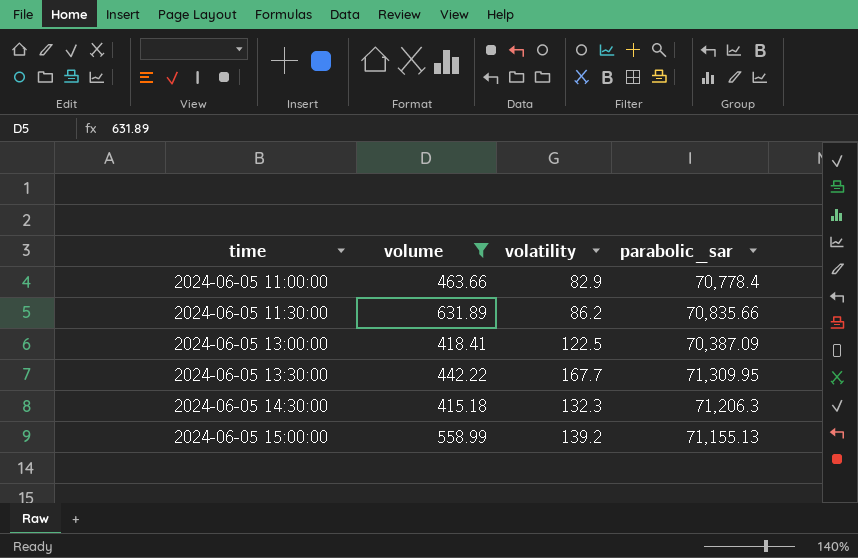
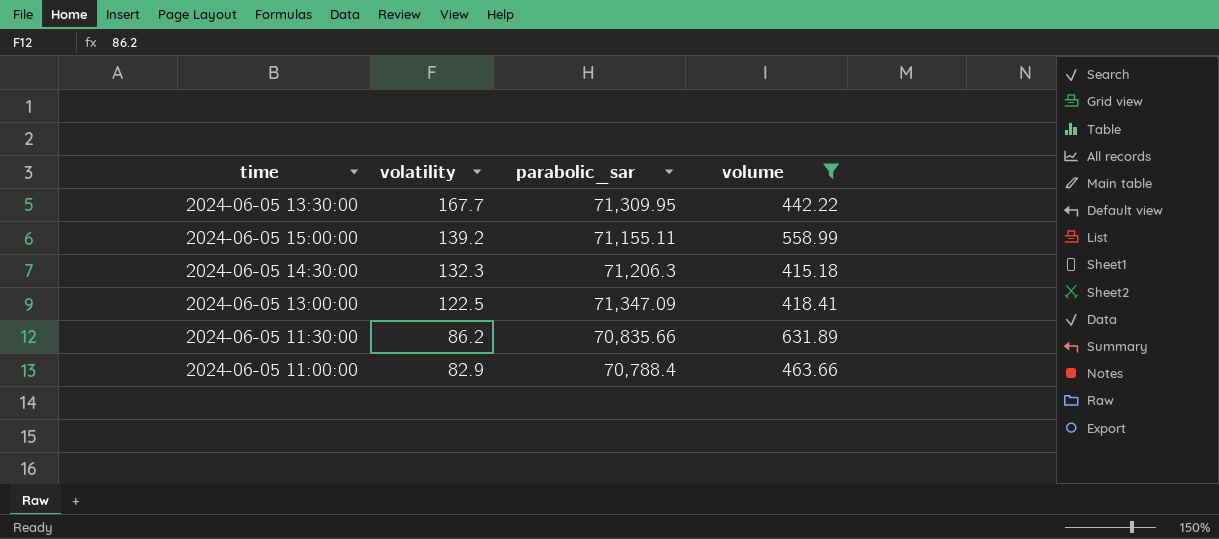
row order: time ascending -> volatility descending
column volume | position: 2 -> 4
2024-06-05 15:00:00 | parabolic_sar: 71,155.13 -> 71,155.11
2024-06-05 13:00:00 | parabolic_sar: 70,387.09 -> 71,347.09
2024-06-05 11:00:00 | parabolic_sar: 70,778.4 -> 70,788.4

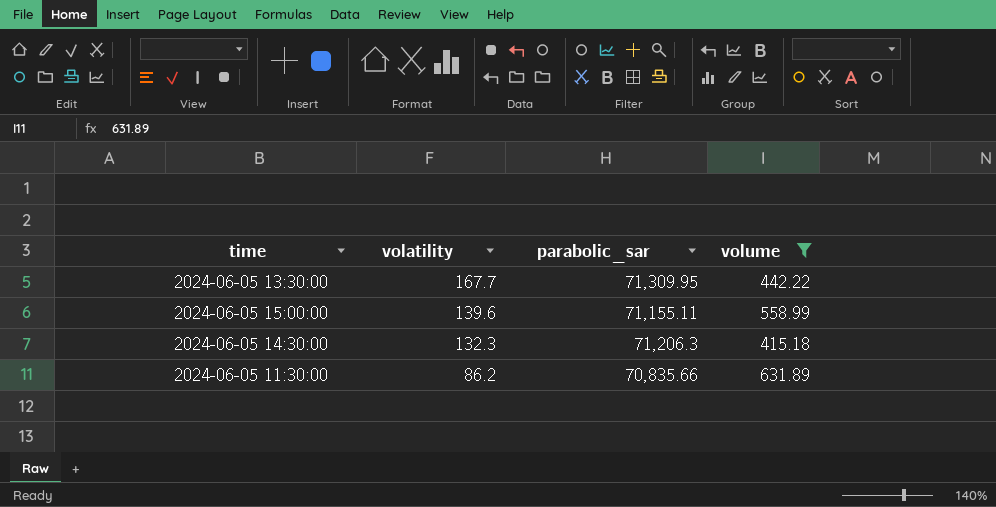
row 2024-06-05 13:00:00: 122.5 | 71,347.09 | 418.41 -> none
row 2024-06-05 11:00:00: 82.9 | 70,788.4 | 463.66 -> none
2024-06-05 15:00:00 | volatility: 139.2 -> 139.6

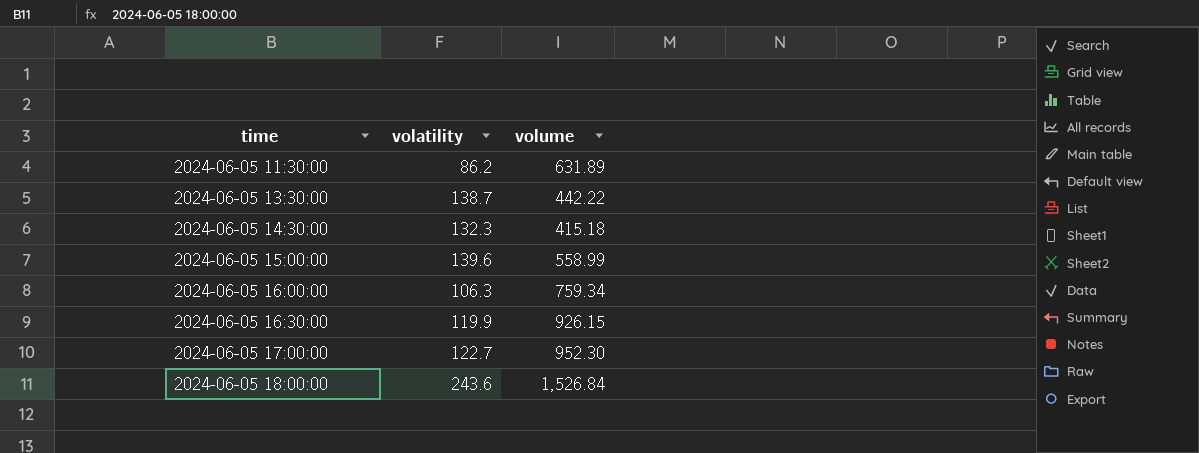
filter: volume <= 631.89 -> none
row order: volatility descending -> time ascending
column parabolic_sar | position: 3 -> none
2024-06-05 13:30:00 | volatility: 167.7 -> 138.7

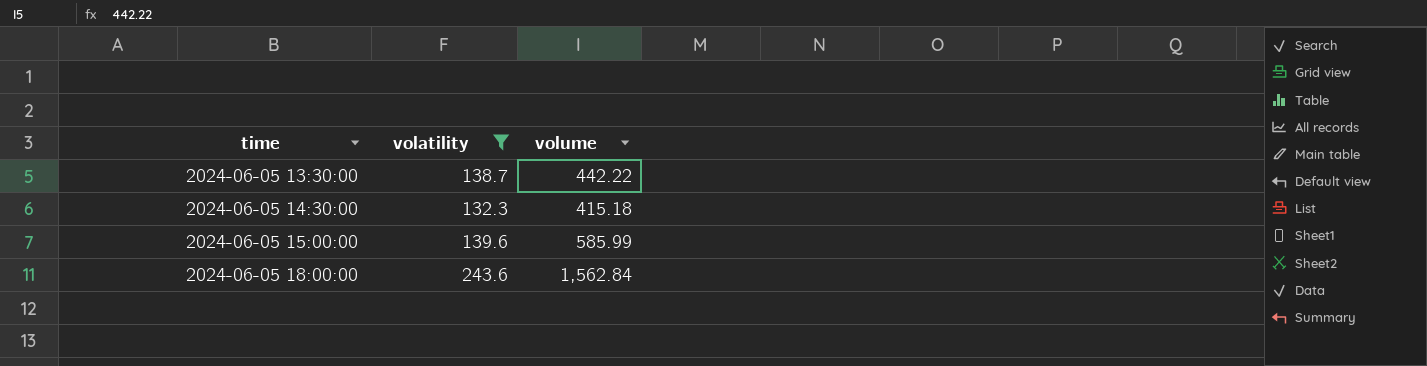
filter: none -> volatility >= 132.3
2024-06-05 15:00:00 | volume: 558.99 -> 585.99
2024-06-05 18:00:00 | volume: 1,526.84 -> 1,562.84

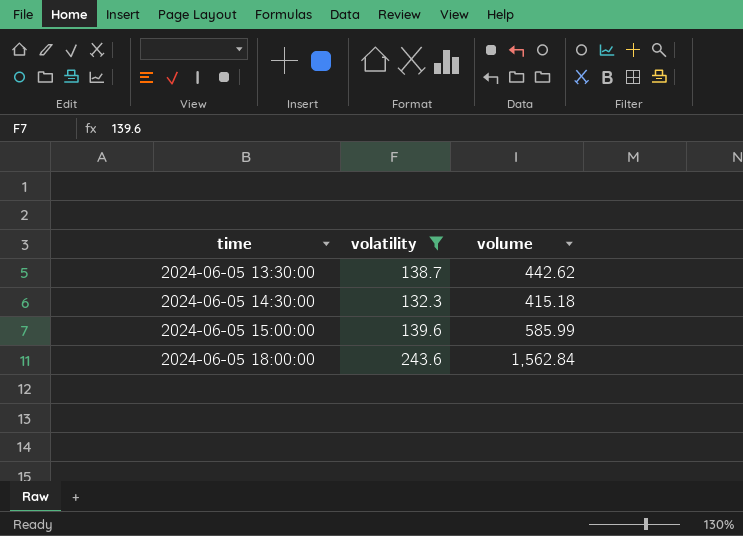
2024-06-05 13:30:00 | volume: 442.22 -> 442.62

